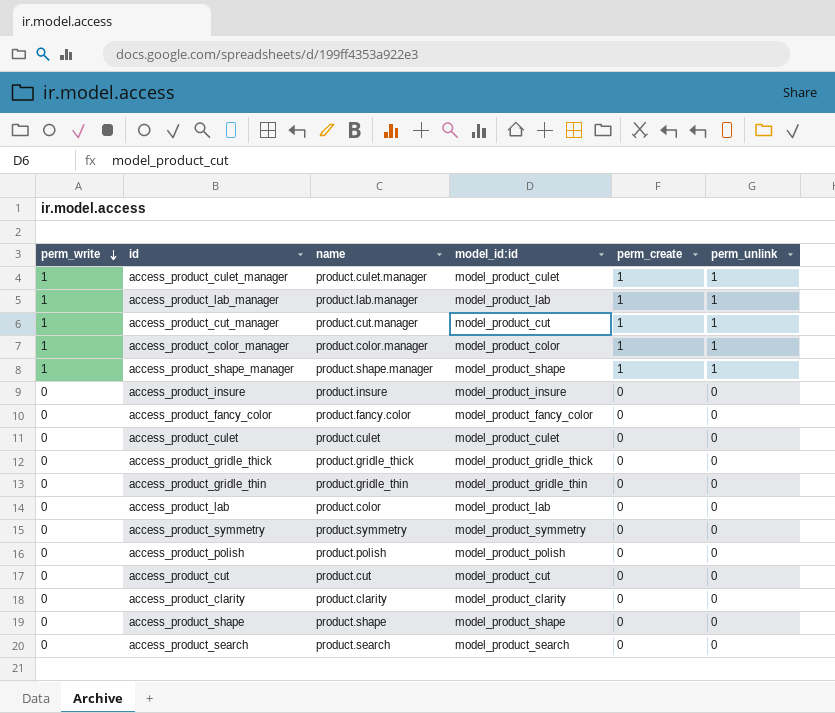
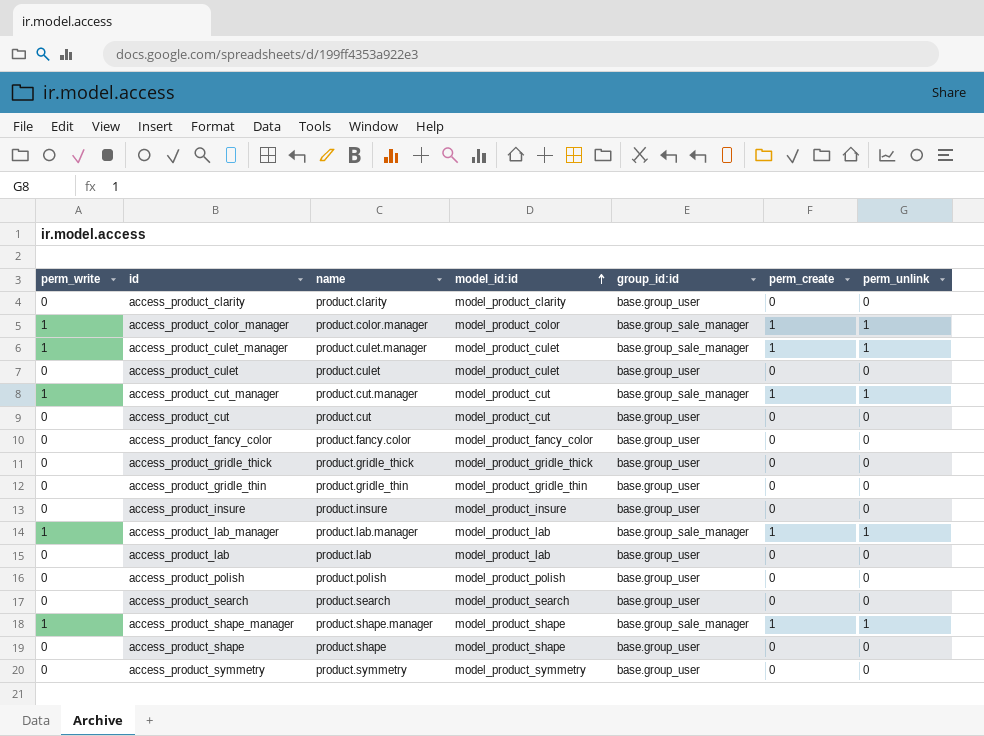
row order: perm_write descending -> model_id:id ascending
column group_id:id | position: none -> 5
access_product_lab | name: product.color -> product.lab

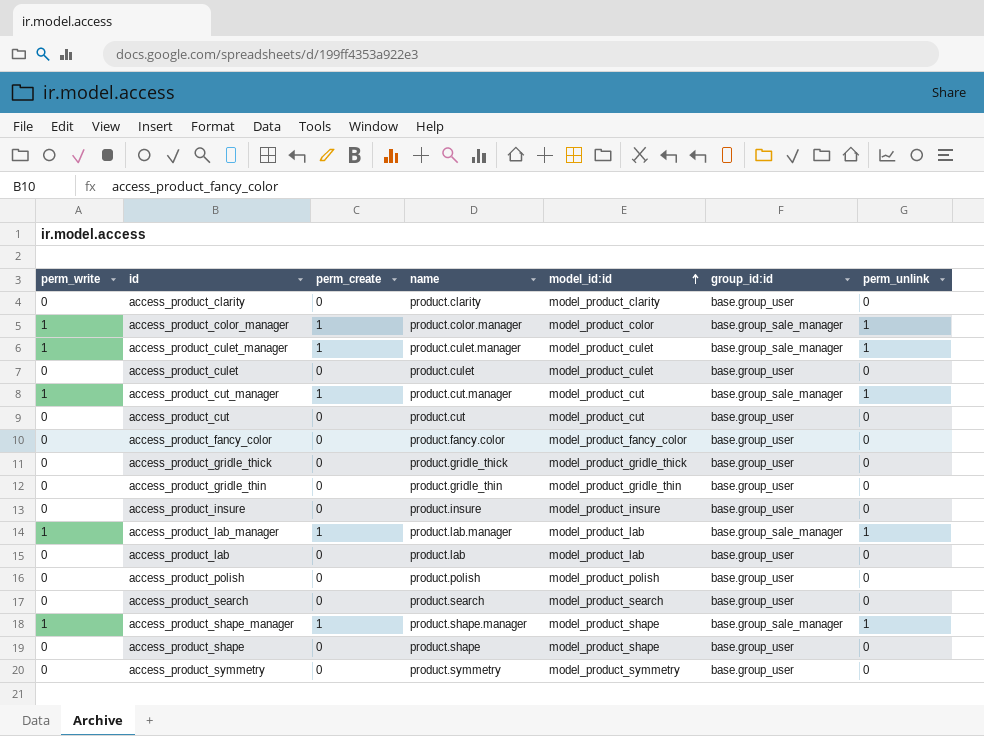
column perm_create | position: 6 -> 3

